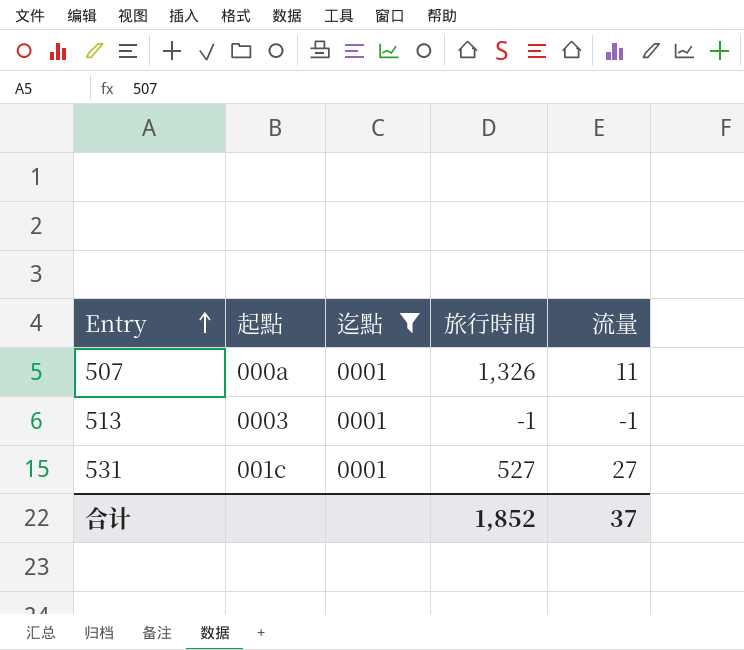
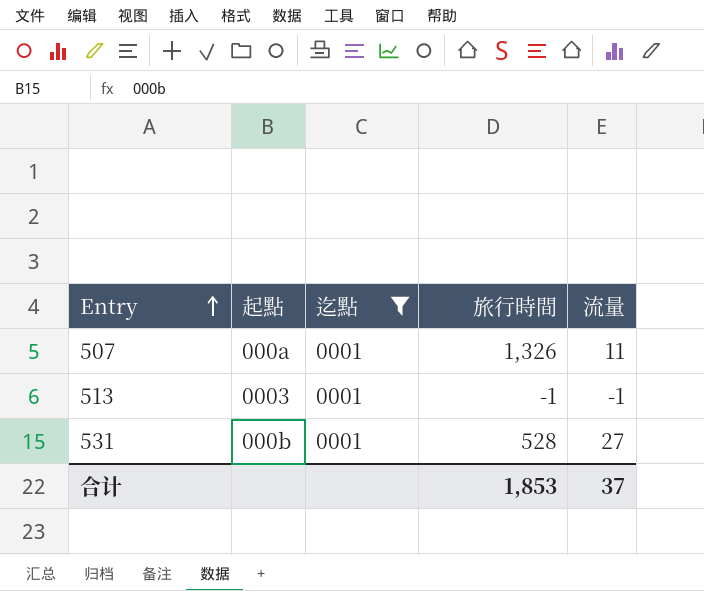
531 | 起點: 001c -> 000b
531 | 旅行時間: 527 -> 528
合计 | 旅行時間: 1,852 -> 1,853

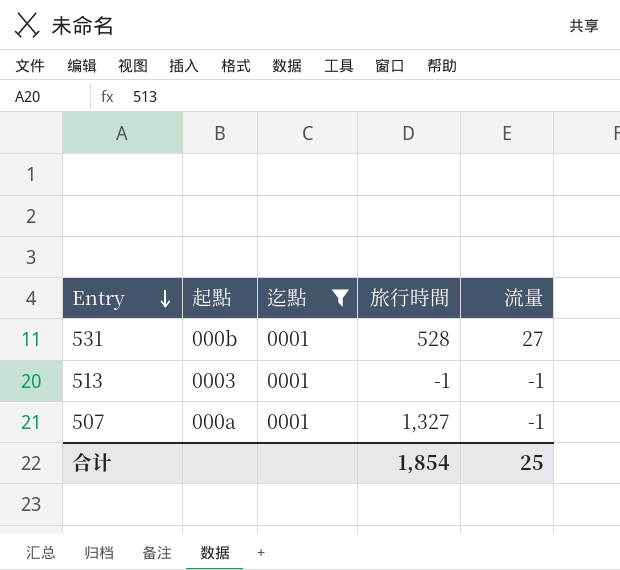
row order: Entry ascending -> Entry descending
507 | 旅行時間: 1,326 -> 1,327
507 | 流量: 11 -> -1
合计 | 旅行時間: 1,853 -> 1,854
合计 | 流量: 37 -> 25

